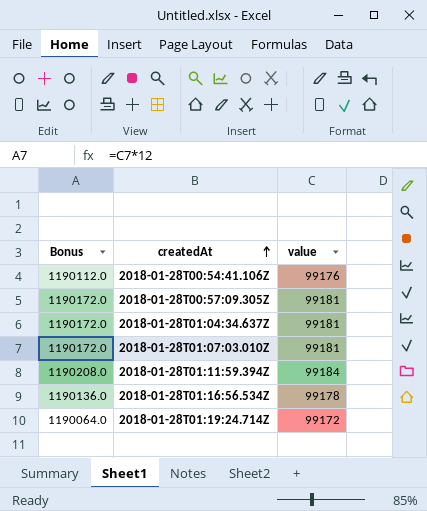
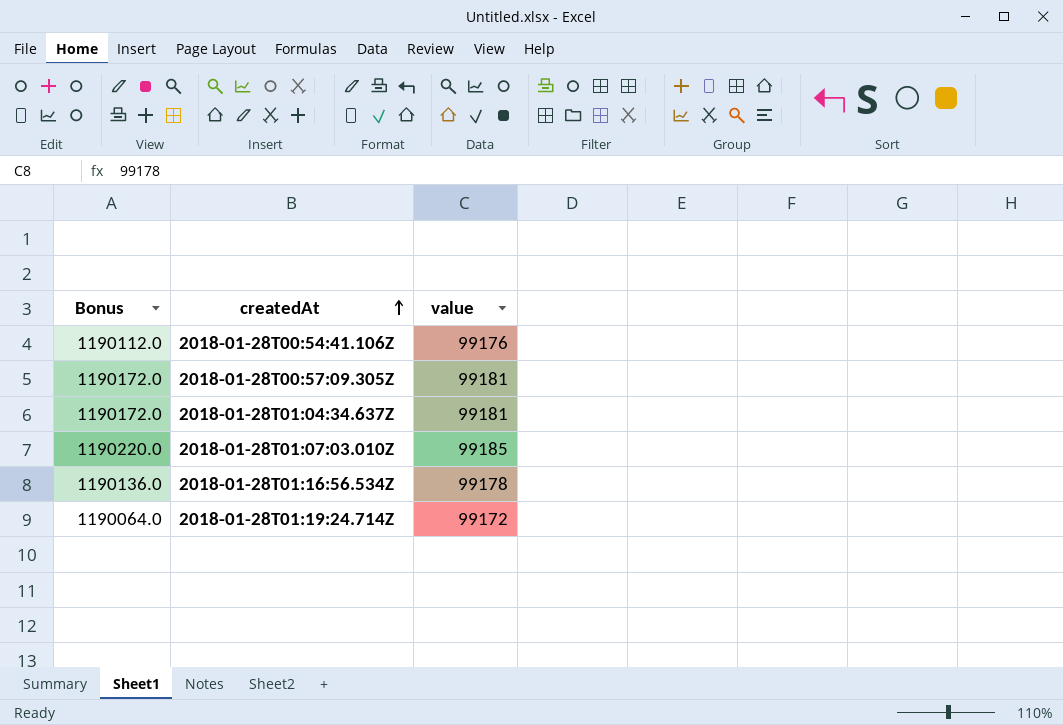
row 2018-01-28T01:11:59.394Z: 1190208.0 | 99184 -> none
2018-01-28T01:07:03.010Z | Bonus: 1190172.0 -> 1190220.0
2018-01-28T01:07:03.010Z | value: 99181 -> 99185

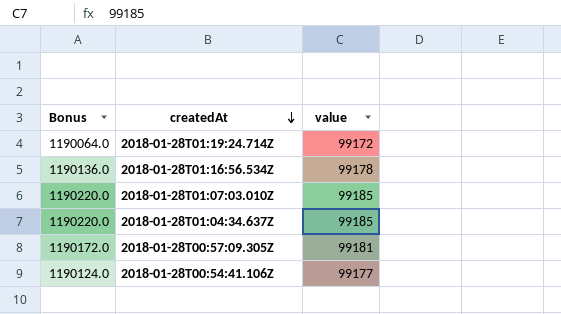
row order: createdAt ascending -> createdAt descending
2018-01-28T01:04:34.637Z | Bonus: 1190172.0 -> 1190220.0
2018-01-28T01:04:34.637Z | value: 99181 -> 99185
2018-01-28T00:54:41.106Z | Bonus: 1190112.0 -> 1190124.0
2018-01-28T00:54:41.106Z | value: 99176 -> 99177

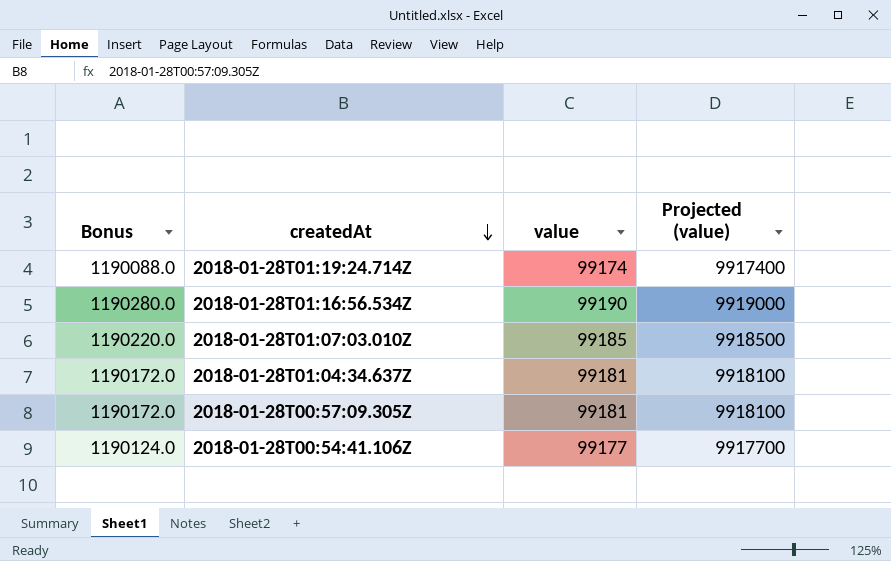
column Projected (value) | formula: none -> [value] * 100
2018-01-28T01:19:24.714Z | Bonus: 1190064.0 -> 1190088.0
2018-01-28T01:19:24.714Z | value: 99172 -> 99174
2018-01-28T01:16:56.534Z | Bonus: 1190136.0 -> 1190280.0
2018-01-28T01:16:56.534Z | value: 99178 -> 99190
2018-01-28T01:04:34.637Z | Bonus: 1190220.0 -> 1190172.0
2018-01-28T01:04:34.637Z | value: 99185 -> 99181

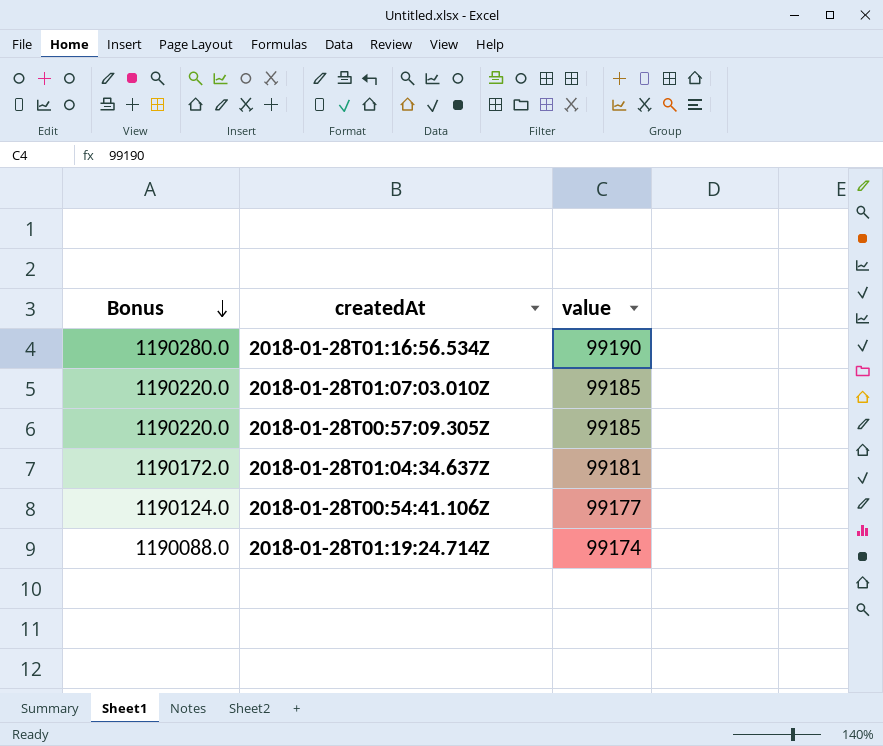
row order: createdAt descending -> Bonus descending
column Projected (value) | formula: [value] * 100 -> none
2018-01-28T00:57:09.305Z | Bonus: 1190172.0 -> 1190220.0
2018-01-28T00:57:09.305Z | value: 99181 -> 99185

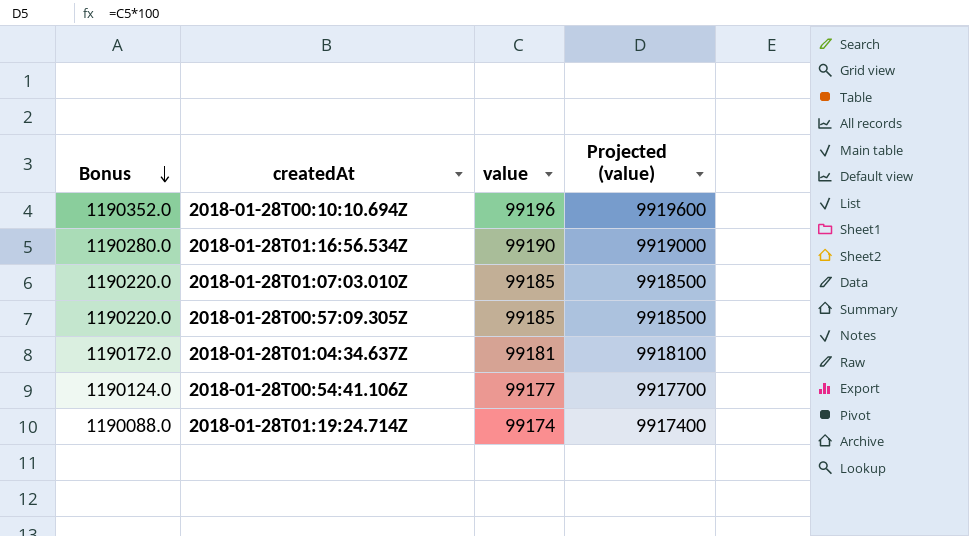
column Projected (value) | formula: none -> [value] * 100
row 2018-01-28T00:10:10.694Z: none -> 1190352.0 | 99196 | 9919600

